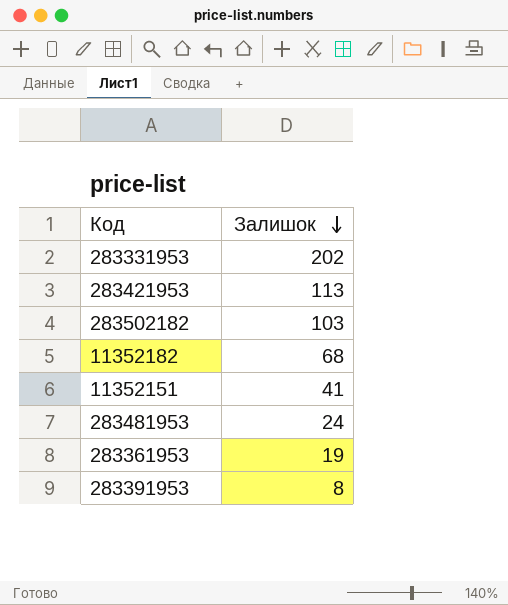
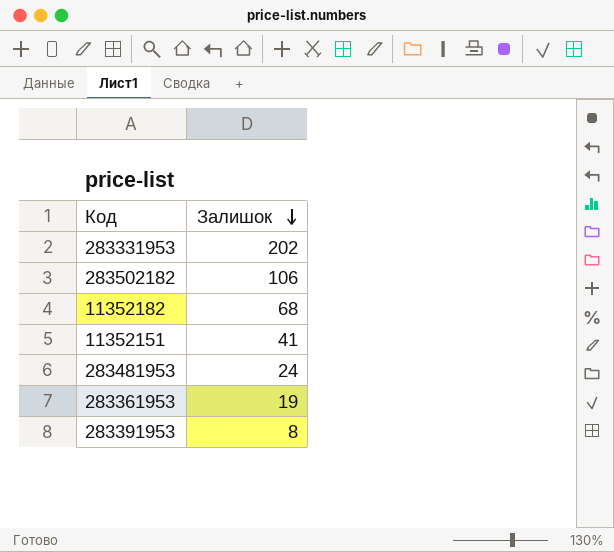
row 283421953: 113 -> none
283502182 | Залишок: 103 -> 106

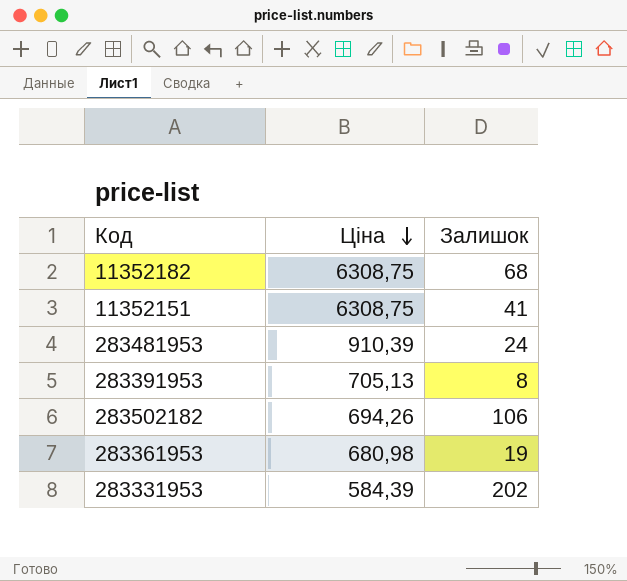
row order: Залишок descending -> Ціна descending
column Ціна | position: none -> 2

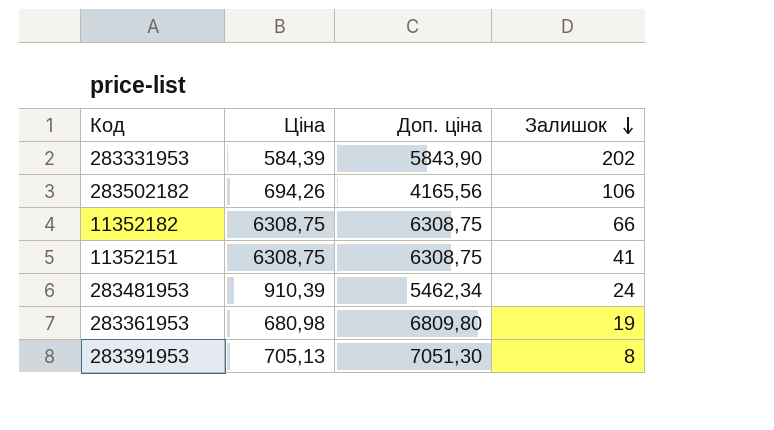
row order: Ціна descending -> Залишок descending
column Доп. ціна | position: none -> 3
11352182 | Залишок: 68 -> 66

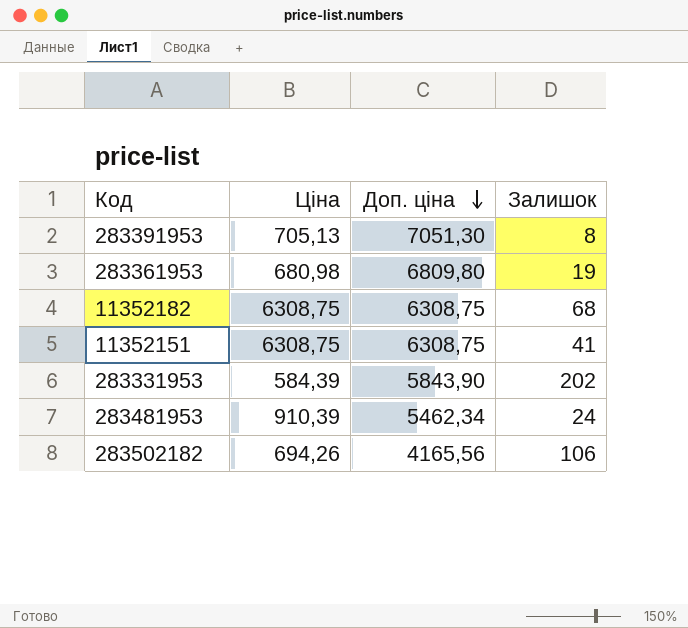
row order: Залишок descending -> Доп. ціна descending
11352182 | Залишок: 66 -> 68

